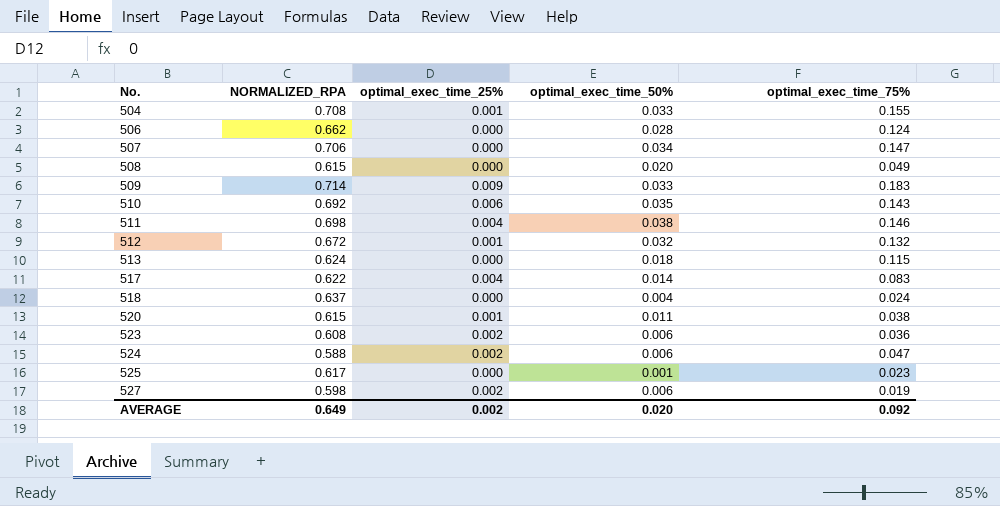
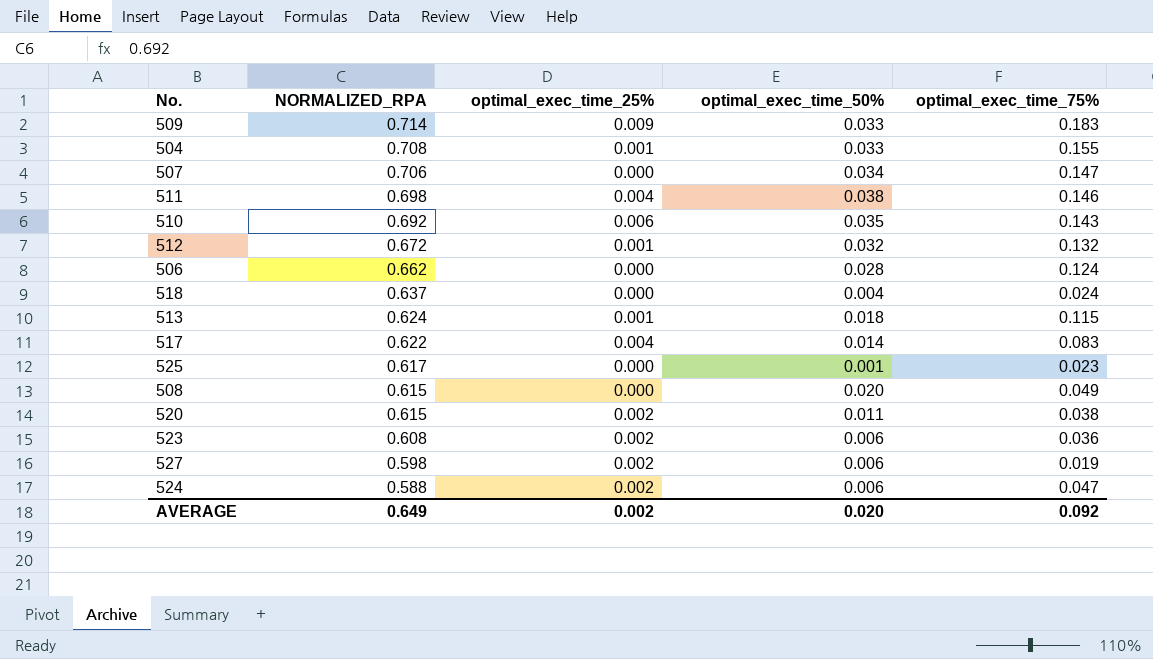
row order: No. ascending -> NORMALIZED_RPA descending
513 | optimal_exec_time_25%: 0.000 -> 0.001
520 | optimal_exec_time_25%: 0.001 -> 0.002

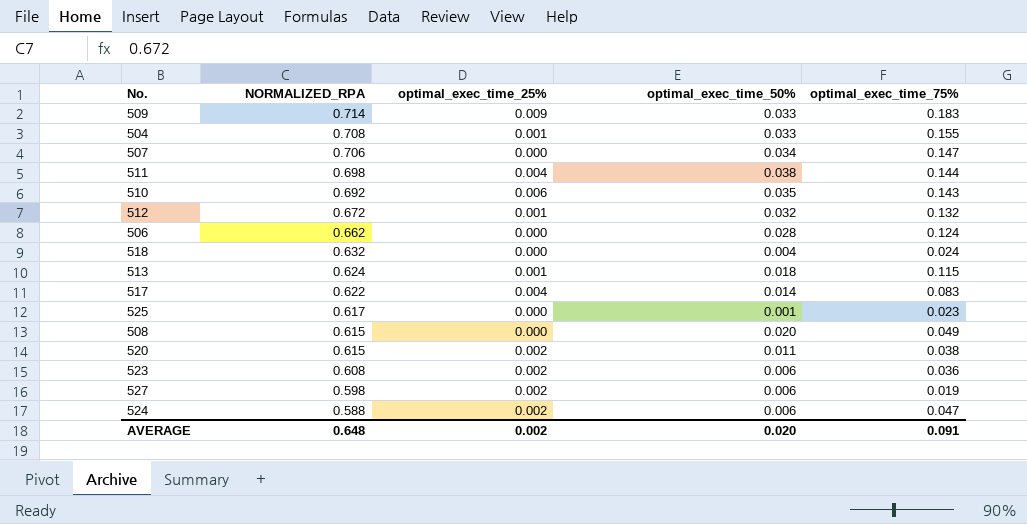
511 | optimal_exec_time_75%: 0.146 -> 0.144
518 | NORMALIZED_RPA: 0.637 -> 0.632
AVERAGE | NORMALIZED_RPA: 0.649 -> 0.648
AVERAGE | optimal_exec_time_75%: 0.092 -> 0.091

